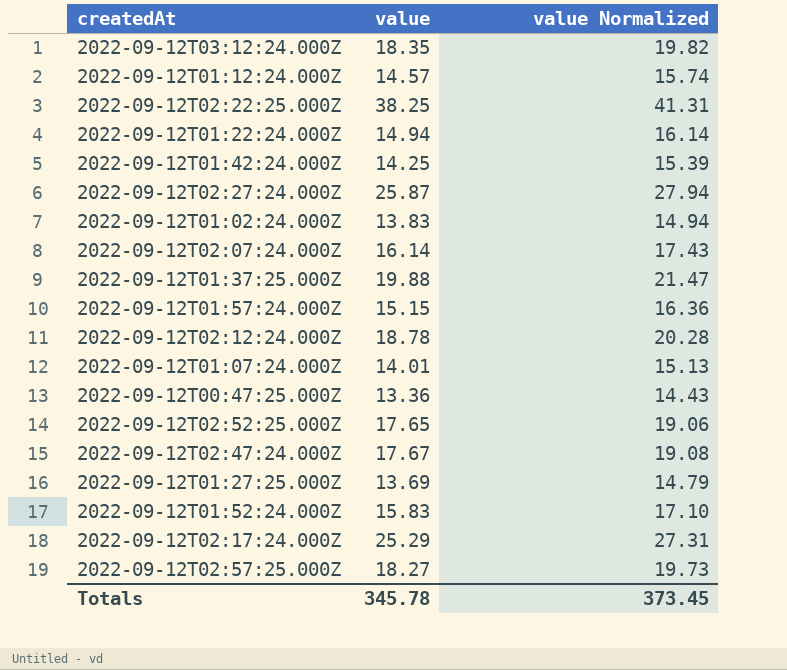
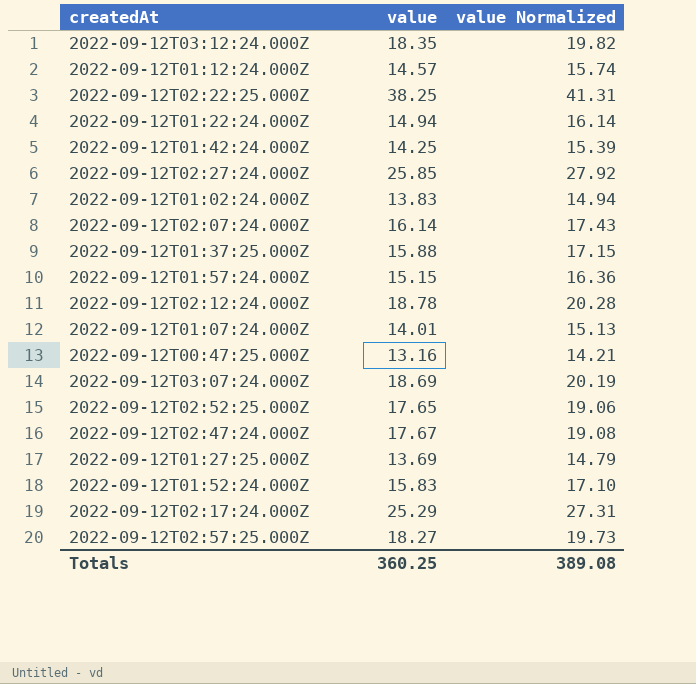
2022-09-12T02:27:24.000Z | value: 25.87 -> 25.85
2022-09-12T02:27:24.000Z | value Normalized: 27.94 -> 27.92
2022-09-12T01:37:25.000Z | value: 19.88 -> 15.88
2022-09-12T01:37:25.000Z | value Normalized: 21.47 -> 17.15
2022-09-12T00:47:25.000Z | value: 13.36 -> 13.16
2022-09-12T00:47:25.000Z | value Normalized: 14.43 -> 14.21
row 2022-09-12T03:07:24.000Z: none -> 18.69 | 20.19
Totals | value: 345.78 -> 360.25
Totals | value Normalized: 373.45 -> 389.08

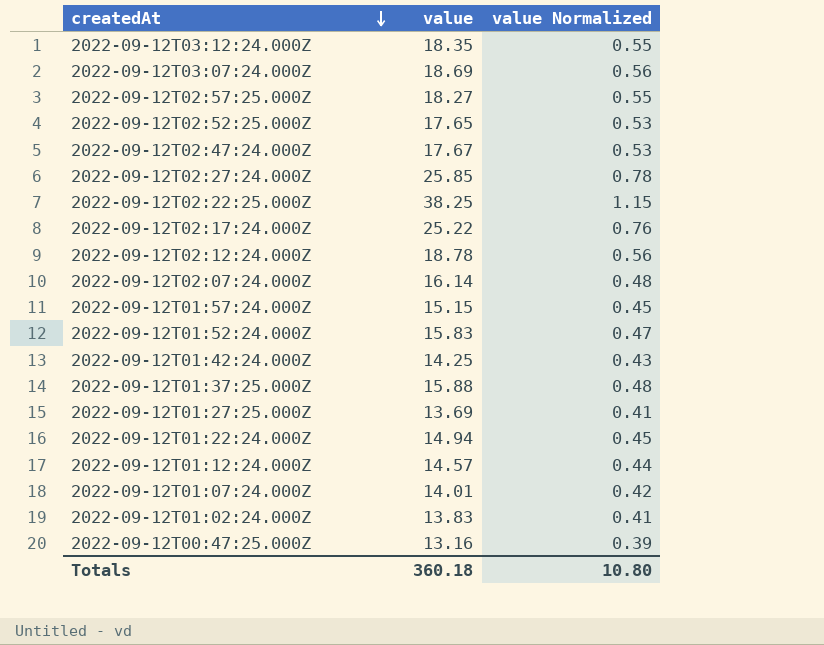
row order: none -> createdAt descending
column value Normalized | formula: [value] * 1.08 -> [value] * 0.03
2022-09-12T02:17:24.000Z | value: 25.29 -> 25.22
Totals | value: 360.25 -> 360.18
Totals | value Normalized: 389.08 -> 10.80

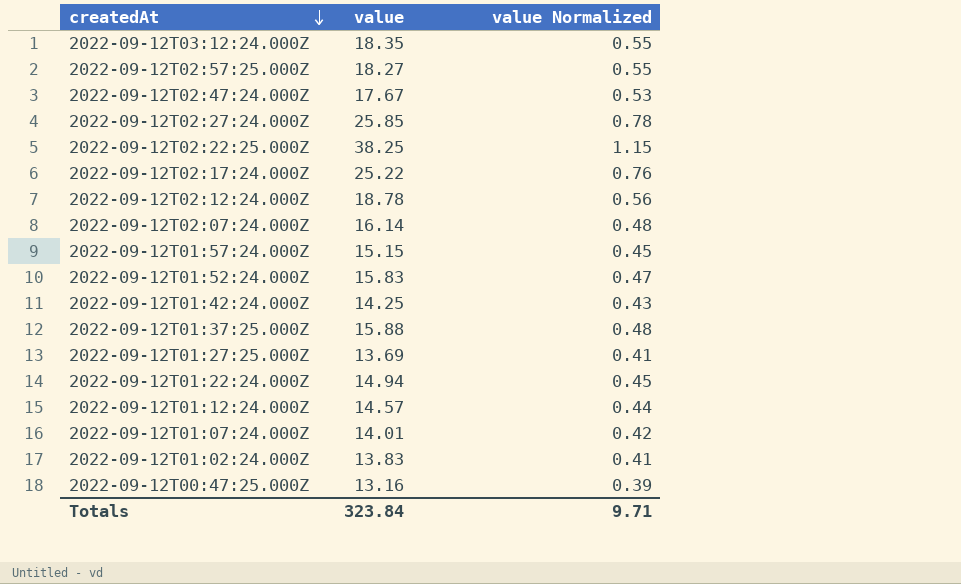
row 2022-09-12T03:07:24.000Z: 18.69 | 0.56 -> none
row 2022-09-12T02:52:25.000Z: 17.65 | 0.53 -> none
Totals | value: 360.18 -> 323.84
Totals | value Normalized: 10.80 -> 9.71

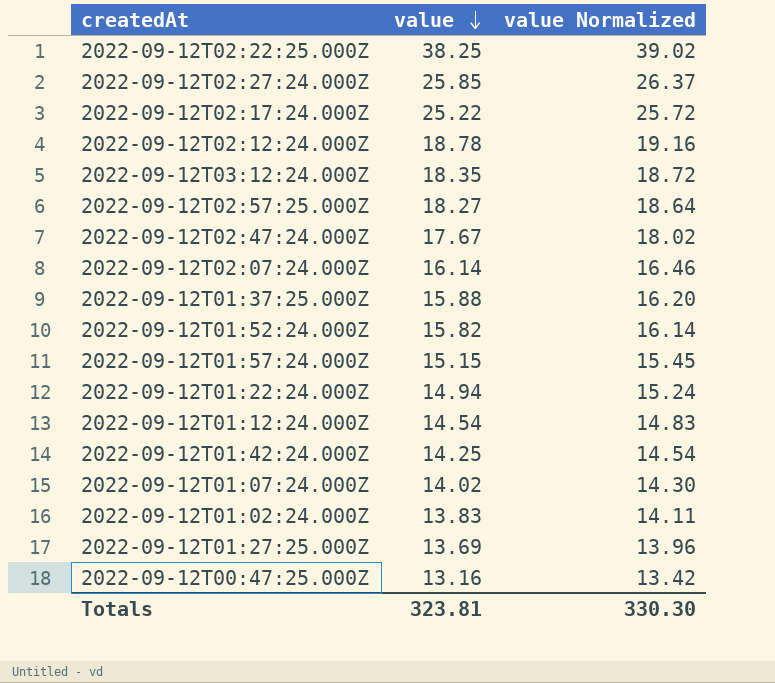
row order: createdAt descending -> value descending
column value Normalized | formula: [value] * 0.03 -> [value] * 1.02
2022-09-12T01:52:24.000Z | value: 15.83 -> 15.82
2022-09-12T01:12:24.000Z | value: 14.57 -> 14.54
2022-09-12T01:07:24.000Z | value: 14.01 -> 14.02
Totals | value: 323.84 -> 323.81
Totals | value Normalized: 9.71 -> 330.30

